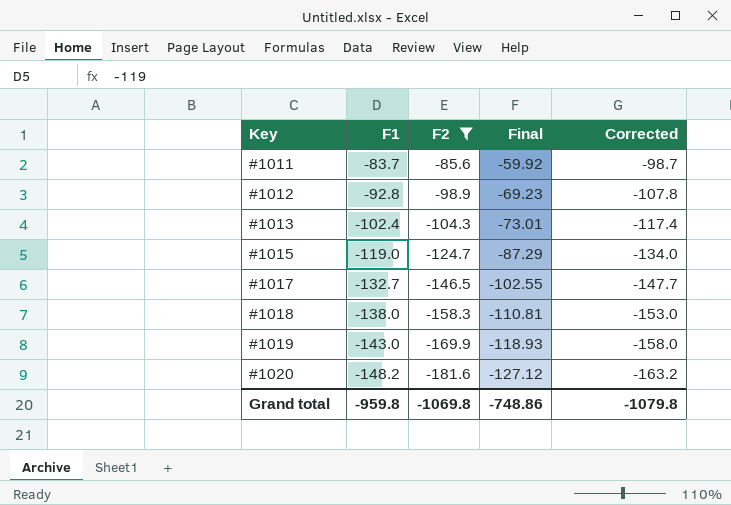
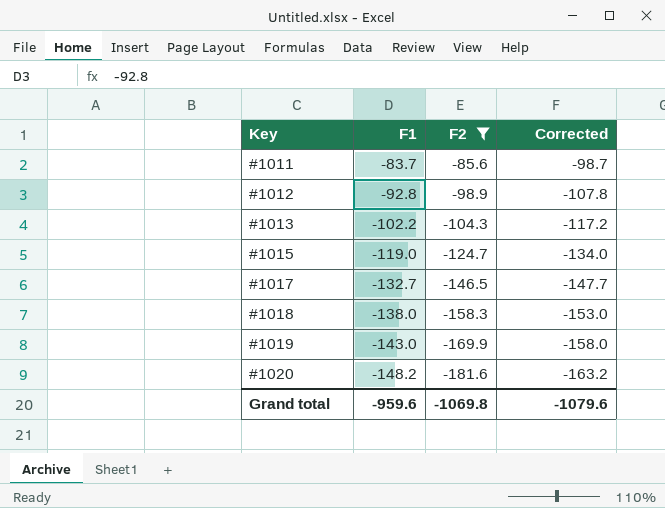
column Final | formula: [F2] * 0.7 -> none
#1013 | F1: -102.4 -> -102.2
#1013 | Corrected: -117.4 -> -117.2
Grand total | F1: -959.8 -> -959.6
Grand total | Corrected: -1079.8 -> -1079.6

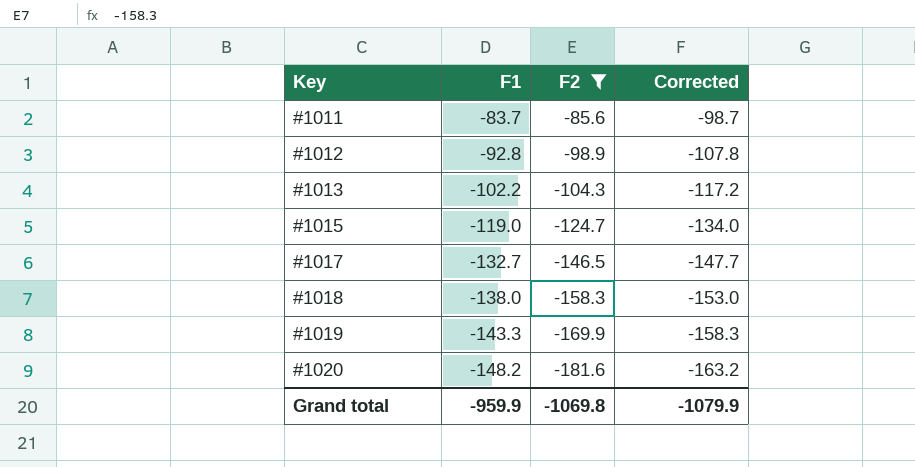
#1019 | F1: -143.0 -> -143.3
#1019 | Corrected: -158.0 -> -158.3
Grand total | F1: -959.6 -> -959.9
Grand total | Corrected: -1079.6 -> -1079.9

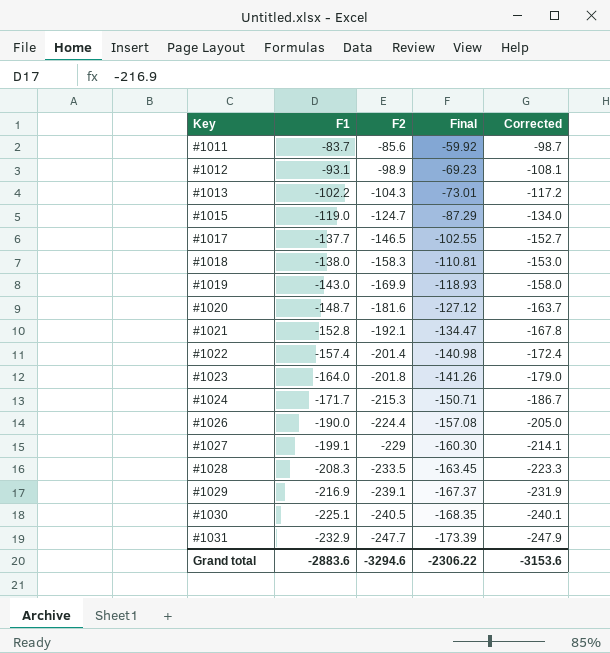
filter: F2 >= -181.6 -> none
column Final | formula: none -> [F2] * 0.7
#1012 | F1: -92.8 -> -93.1
#1012 | Corrected: -107.8 -> -108.1
#1017 | F1: -132.7 -> -137.7
#1017 | Corrected: -147.7 -> -152.7
#1019 | F1: -143.3 -> -143.0
#1019 | Corrected: -158.3 -> -158.0
#1020 | F1: -148.2 -> -148.7
#1020 | Corrected: -163.2 -> -163.7
Grand total | F1: -959.9 -> -2883.6
Grand total | F2: -1069.8 -> -3294.6
Grand total | Corrected: -1079.9 -> -3153.6

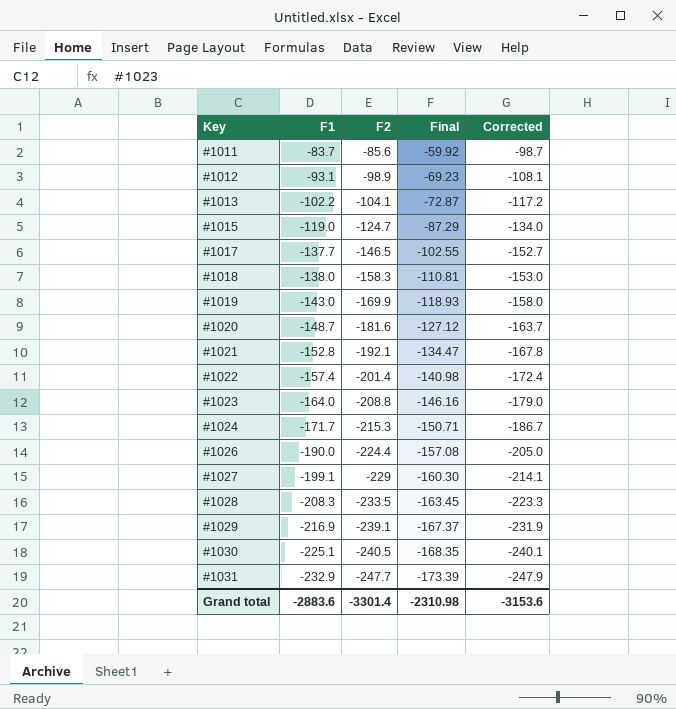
#1013 | F2: -104.3 -> -104.1
#1013 | Final: -73.01 -> -72.87
#1023 | F2: -201.8 -> -208.8
#1023 | Final: -141.26 -> -146.16
Grand total | F2: -3294.6 -> -3301.4
Grand total | Final: -2306.22 -> -2310.98

